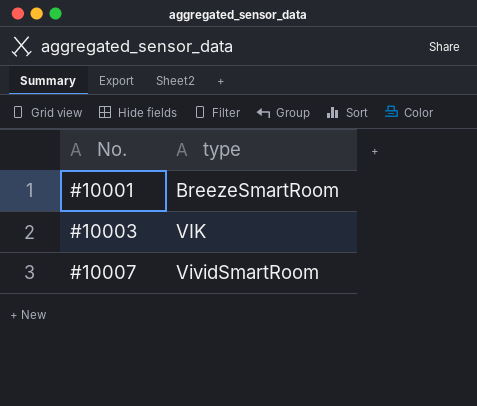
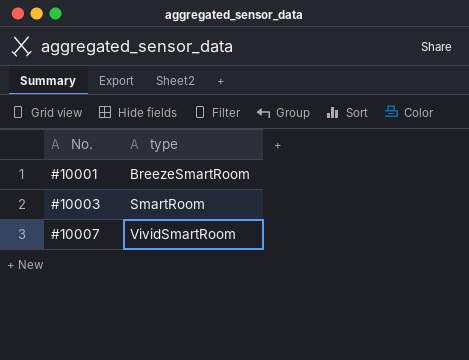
#10003 | type: VIK -> SmartRoom

